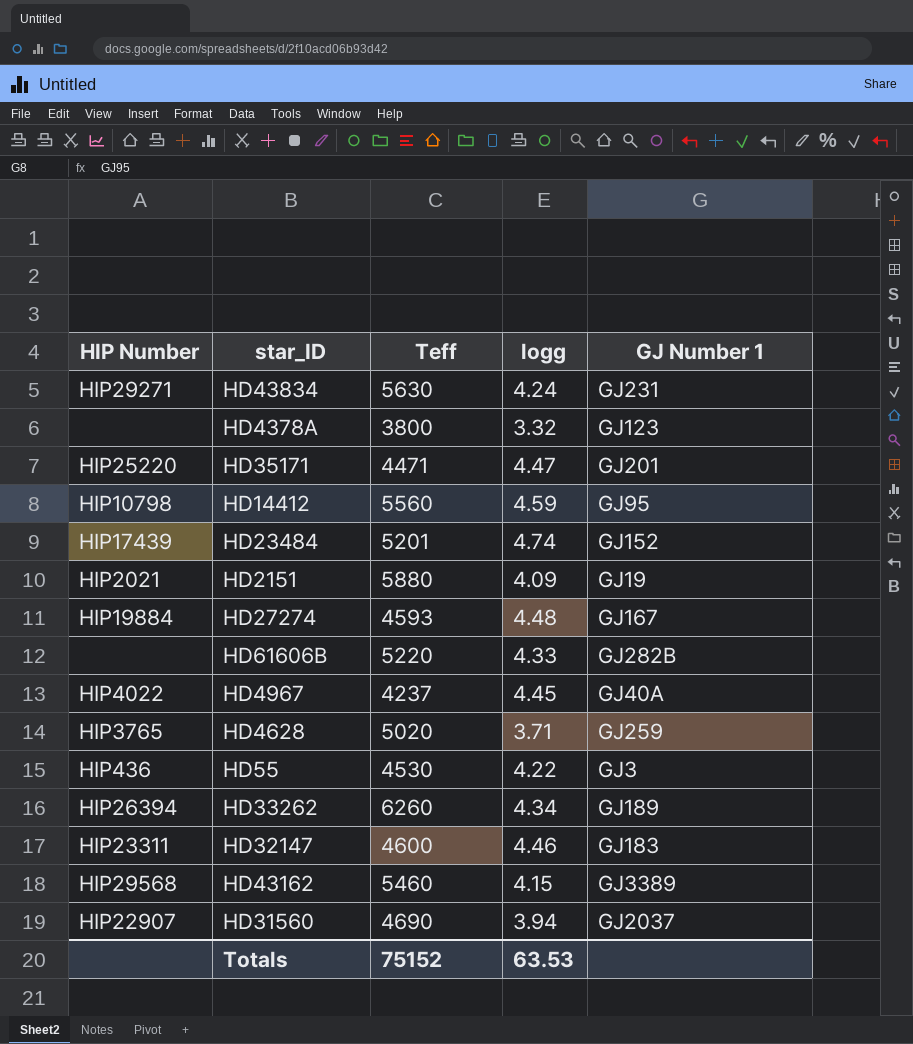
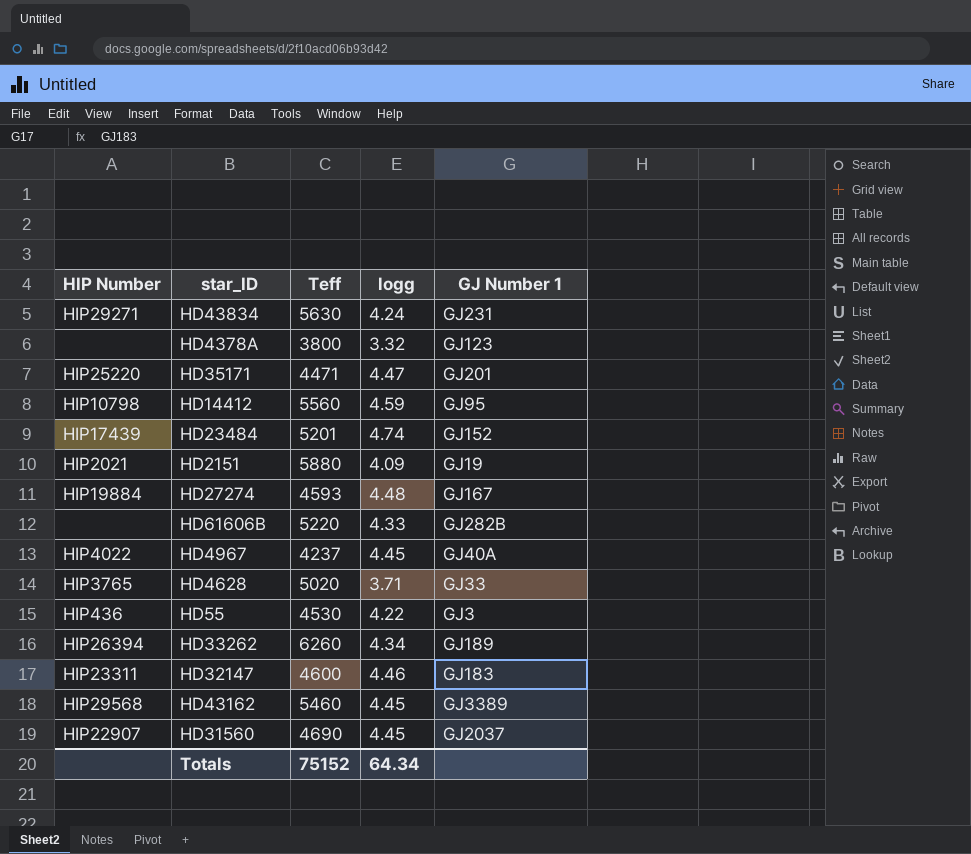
HD4628 | GJ Number 1: GJ259 -> GJ33
HD43162 | logg: 4.15 -> 4.45
HD31560 | logg: 3.94 -> 4.45
Totals | logg: 63.53 -> 64.34

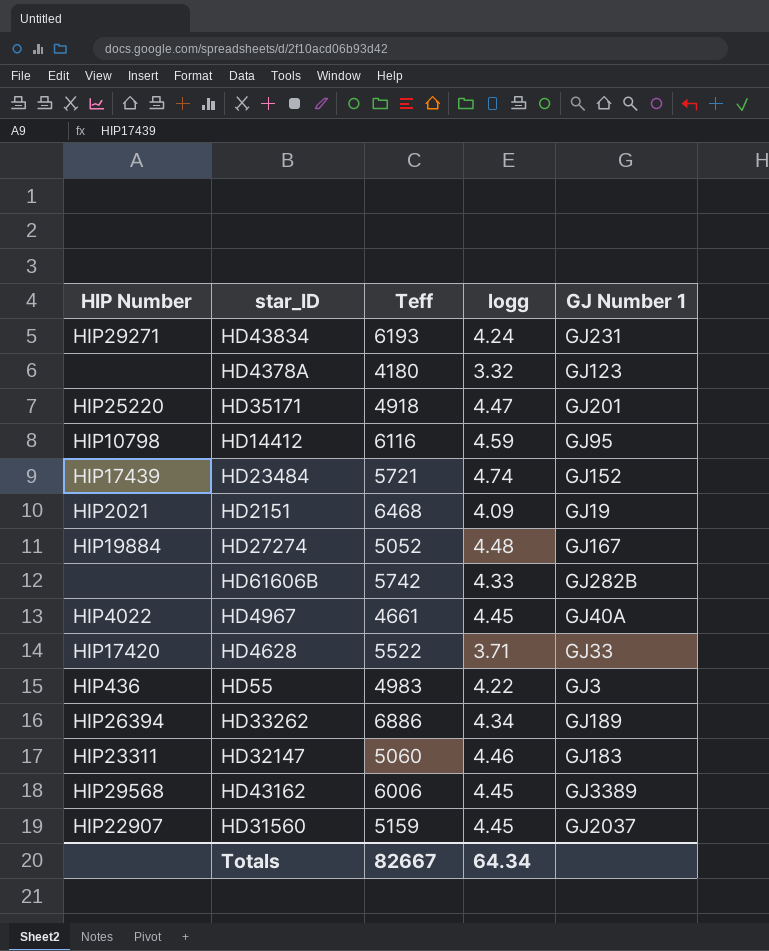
HD43834 | Teff: 5630 -> 6193
HD4378A | Teff: 3800 -> 4180
HD35171 | Teff: 4471 -> 4918
HD14412 | Teff: 5560 -> 6116
HD23484 | Teff: 5201 -> 5721
HD2151 | Teff: 5880 -> 6468
HD27274 | Teff: 4593 -> 5052
HD61606B | Teff: 5220 -> 5742
HD4967 | Teff: 4237 -> 4661
HD4628 | HIP Number: HIP3765 -> HIP17420
HD4628 | Teff: 5020 -> 5522
HD55 | Teff: 4530 -> 4983
HD33262 | Teff: 6260 -> 6886
HD32147 | Teff: 4600 -> 5060
HD43162 | Teff: 5460 -> 6006
HD31560 | Teff: 4690 -> 5159
Totals | Teff: 75152 -> 82667

